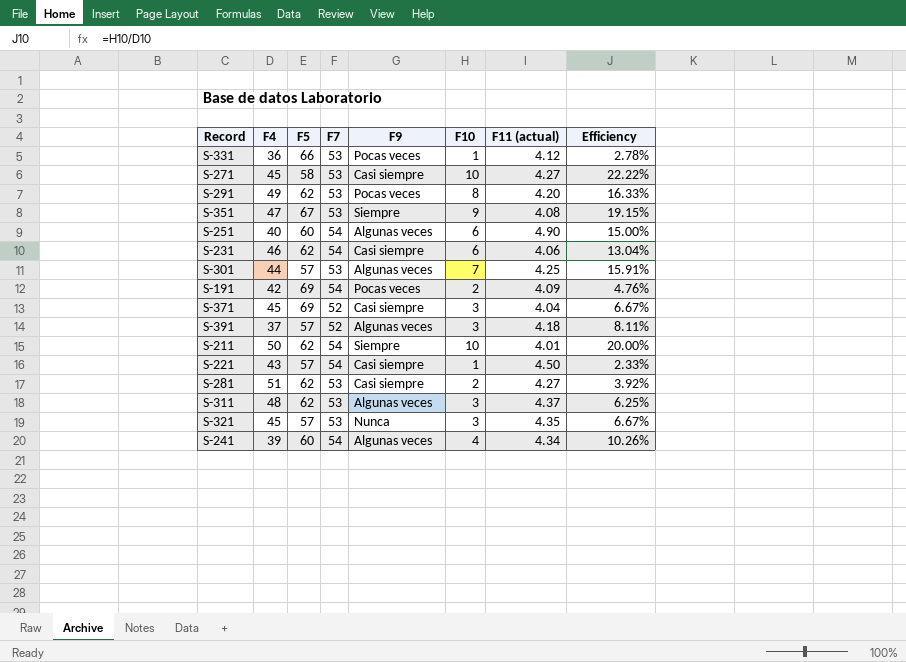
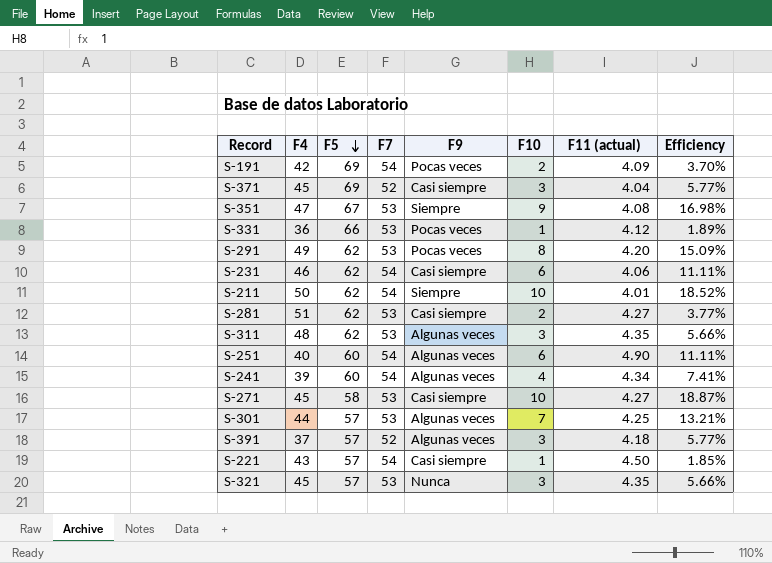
row order: none -> F5 descending
column Efficiency | formula: [F10] / [F4] -> [F10] / [F7]
S-311 | F11 (actual): 4.37 -> 4.35

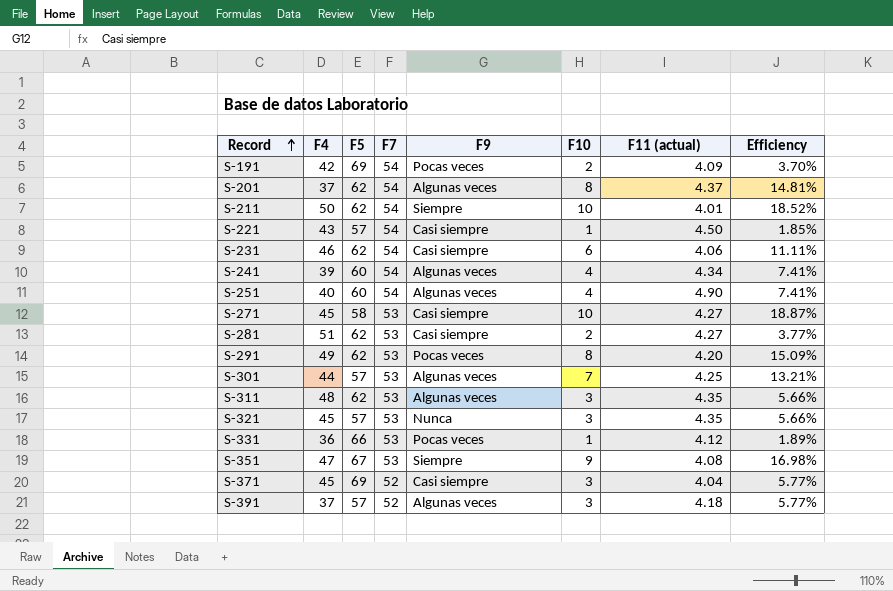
row order: F5 descending -> Record ascending
row S-201: none -> 37 | 62 | 54 | Algunas veces | 8 | 4.37 | 14.81%
S-251 | F10: 6 -> 4
S-251 | Efficiency: 11.11% -> 7.41%

